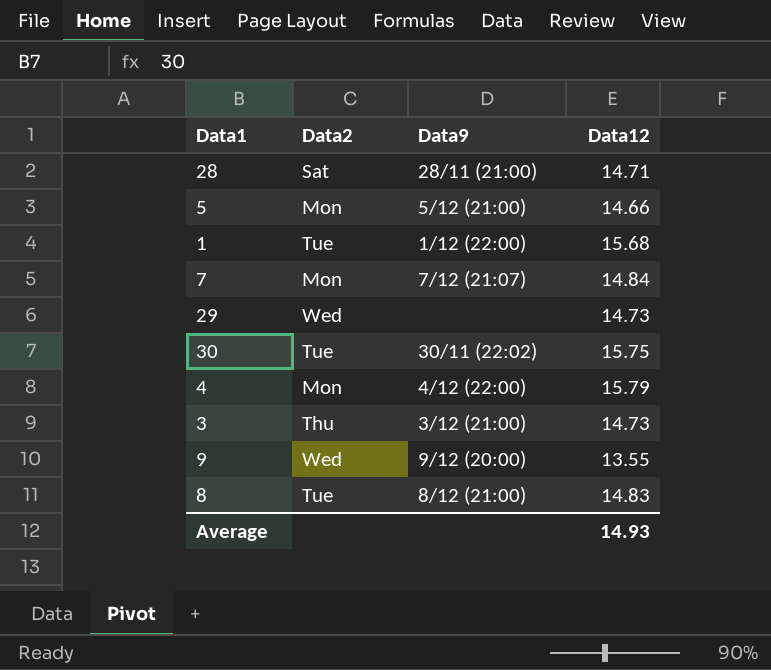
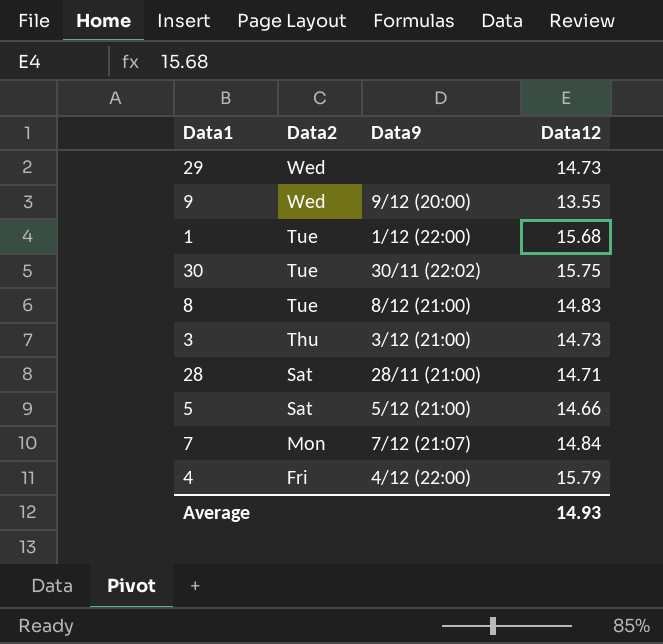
row order: none -> Data2 descending
5 | Data2: Mon -> Sat
4 | Data2: Mon -> Fri

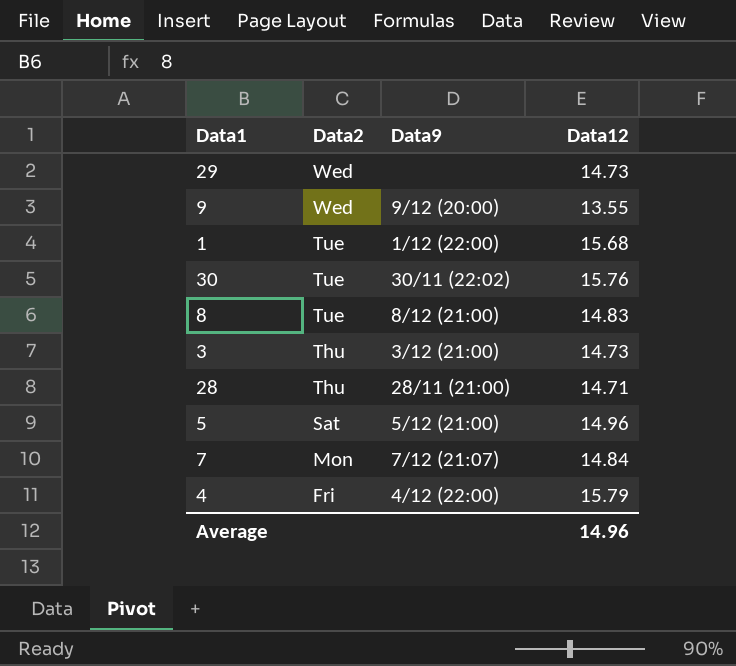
30 | Data12: 15.75 -> 15.76
28 | Data2: Sat -> Thu
5 | Data12: 14.66 -> 14.96
Average | Data12: 14.93 -> 14.96

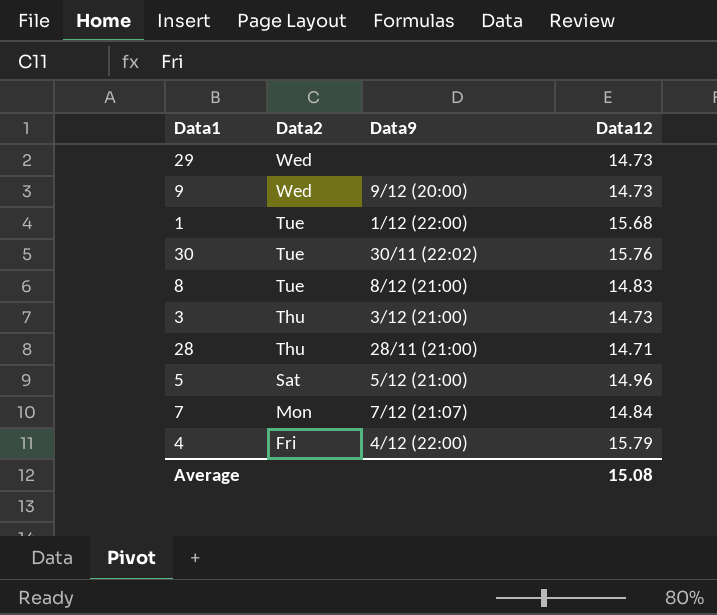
9 | Data12: 13.55 -> 14.73
Average | Data12: 14.96 -> 15.08

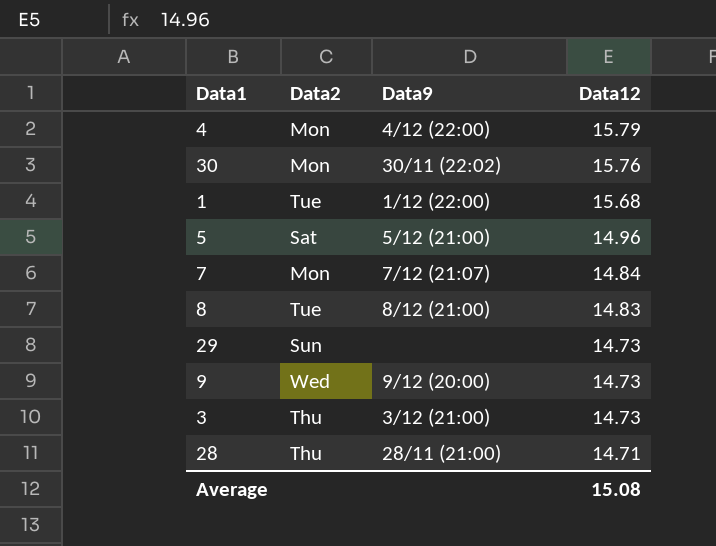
row order: Data2 descending -> Data12 descending
4 | Data2: Fri -> Mon
30 | Data2: Tue -> Mon
29 | Data2: Wed -> Sun

